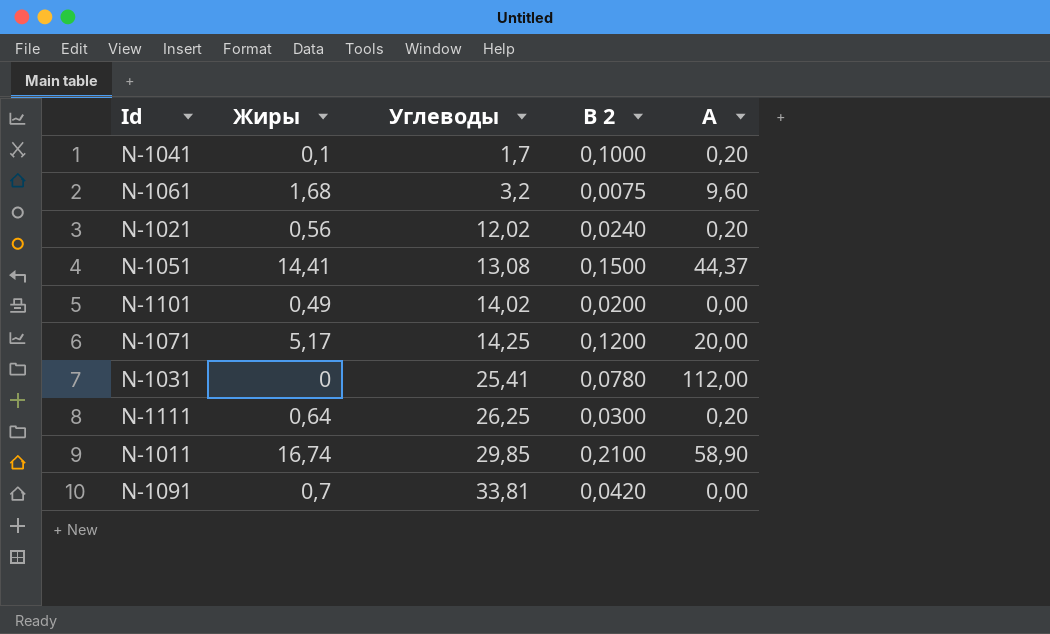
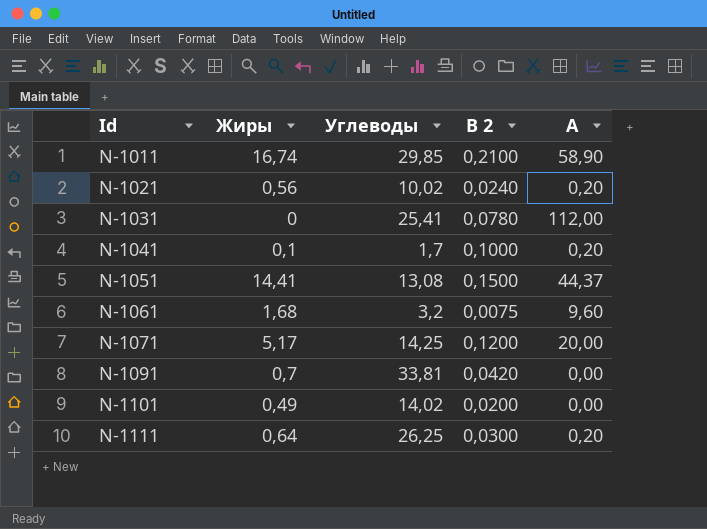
row order: Углеводы ascending -> Id ascending
N-1021 | Углеводы: 12,02 -> 10,02

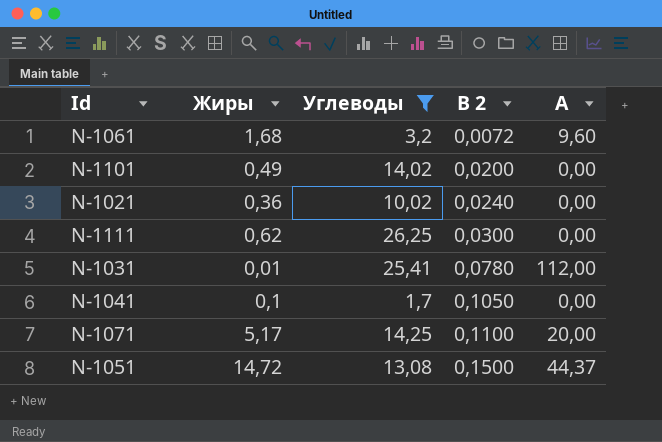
filter: none -> Углеводы <= 26,25
row order: Id ascending -> В 2 ascending
N-1061 | В 2: 0,0075 -> 0,0072
N-1021 | Жиры: 0,56 -> 0,36
N-1021 | А: 0,20 -> 0,00
N-1111 | Жиры: 0,64 -> 0,62
N-1111 | А: 0,20 -> 0,00
N-1031 | Жиры: 0 -> 0,01
N-1041 | В 2: 0,1000 -> 0,1050
N-1041 | А: 0,20 -> 0,00
N-1071 | В 2: 0,1200 -> 0,1100
N-1051 | Жиры: 14,41 -> 14,72

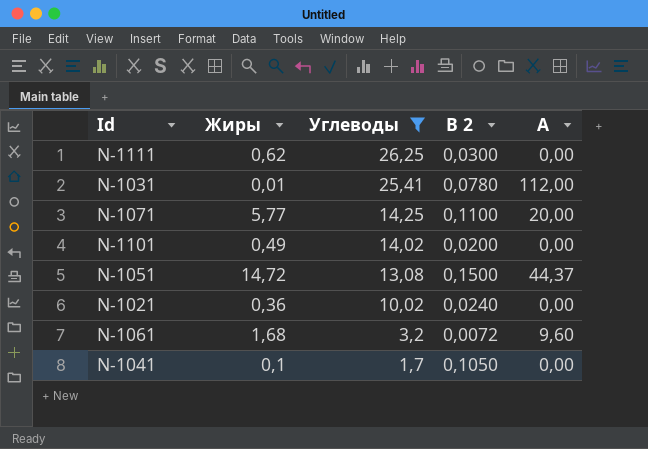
row order: В 2 ascending -> Углеводы descending
N-1071 | Жиры: 5,17 -> 5,77

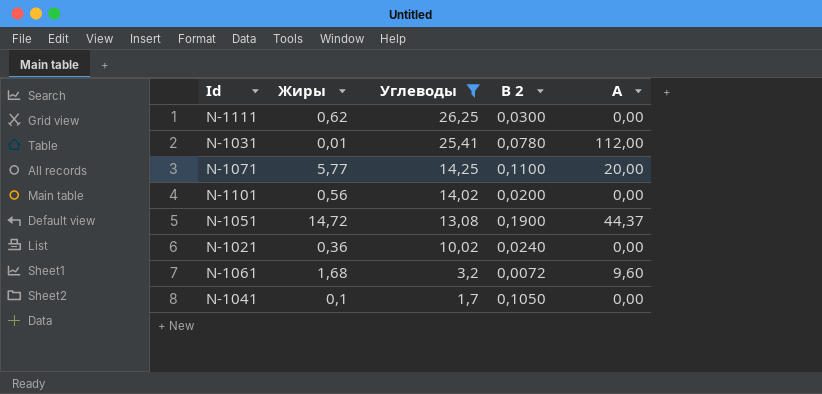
N-1101 | Жиры: 0,49 -> 0,56
N-1051 | В 2: 0,1500 -> 0,1900

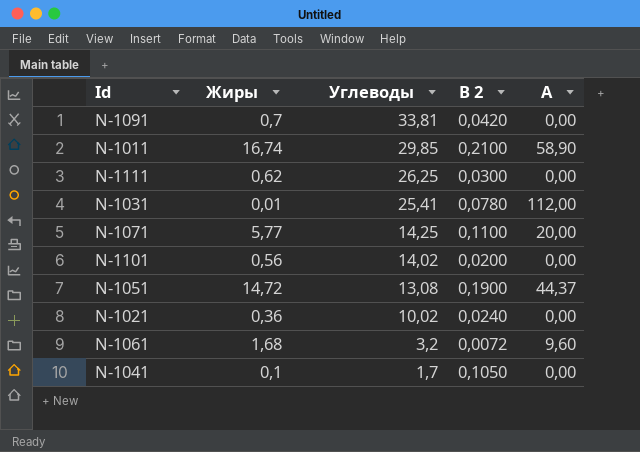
filter: Углеводы <= 26,25 -> none

